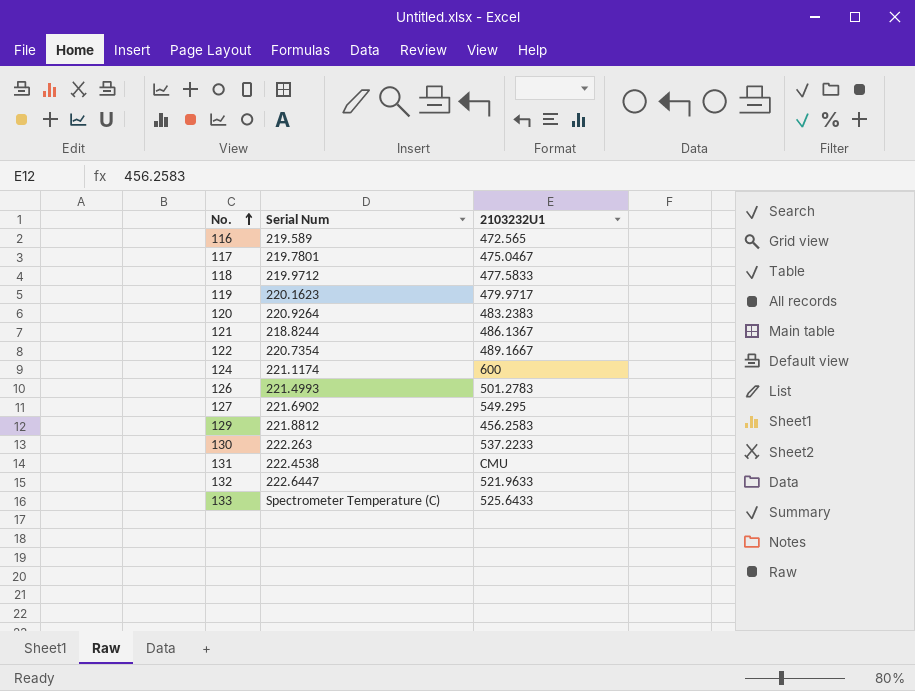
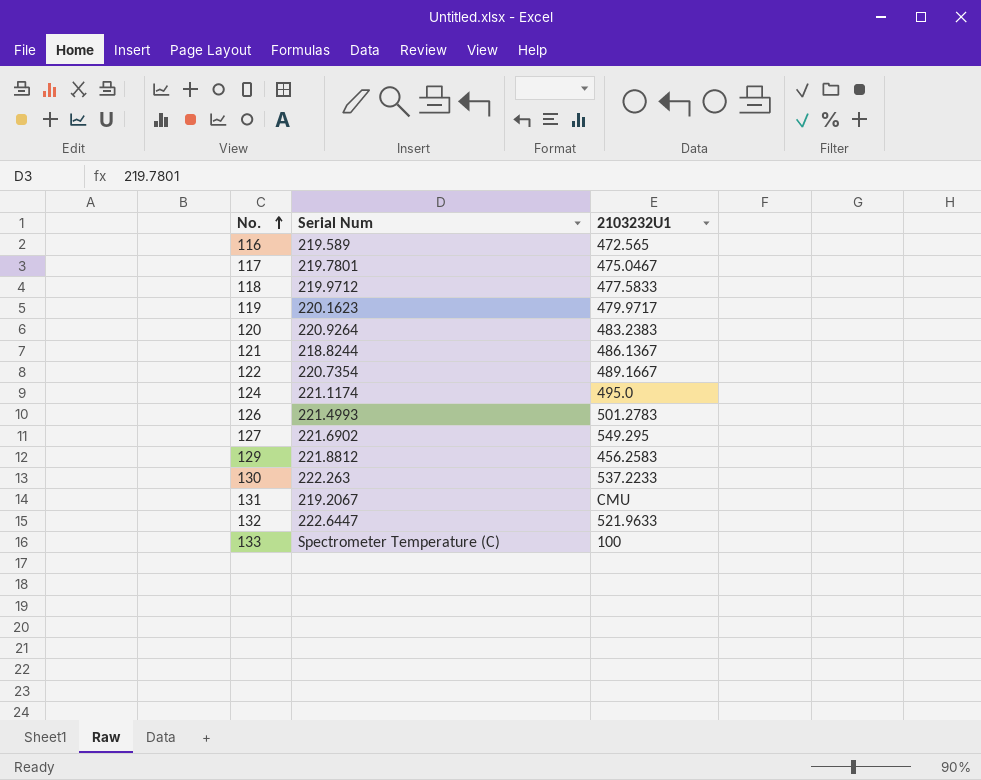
124 | 2103232U1: 600 -> 495.0
131 | Serial Num: 222.4538 -> 219.2067
133 | 2103232U1: 525.6433 -> 100

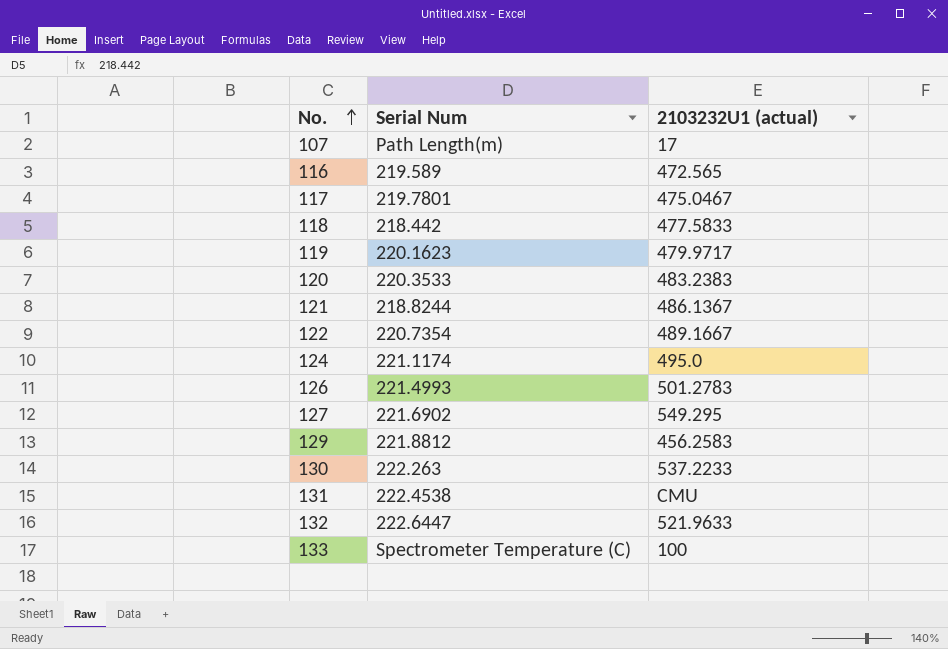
column name: 2103232U1 -> 2103232U1 (actual)
row 107: none -> Path Length(m) | 17
118 | Serial Num: 219.9712 -> 218.442
120 | Serial Num: 220.9264 -> 220.3533
131 | Serial Num: 219.2067 -> 222.4538

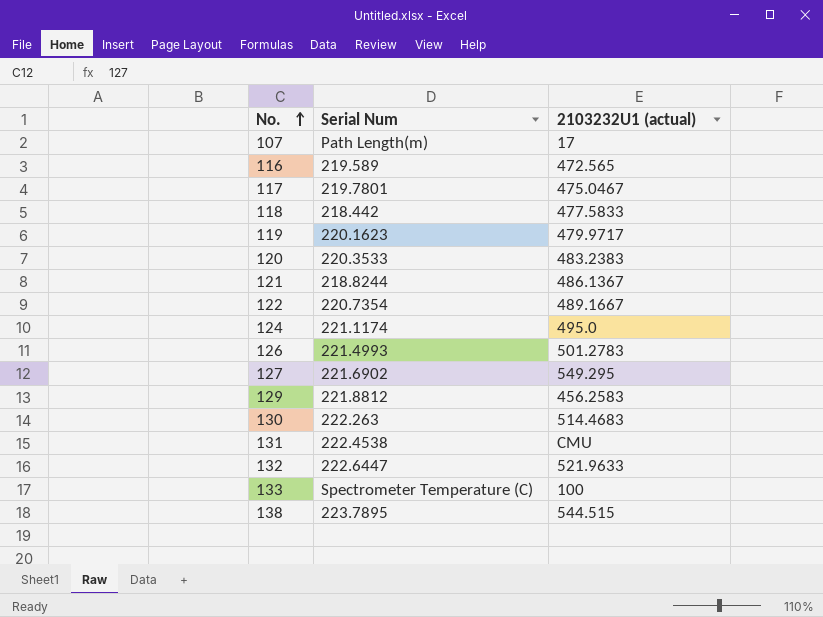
130 | 2103232U1 (actual): 537.2233 -> 514.4683
row 138: none -> 223.7895 | 544.515

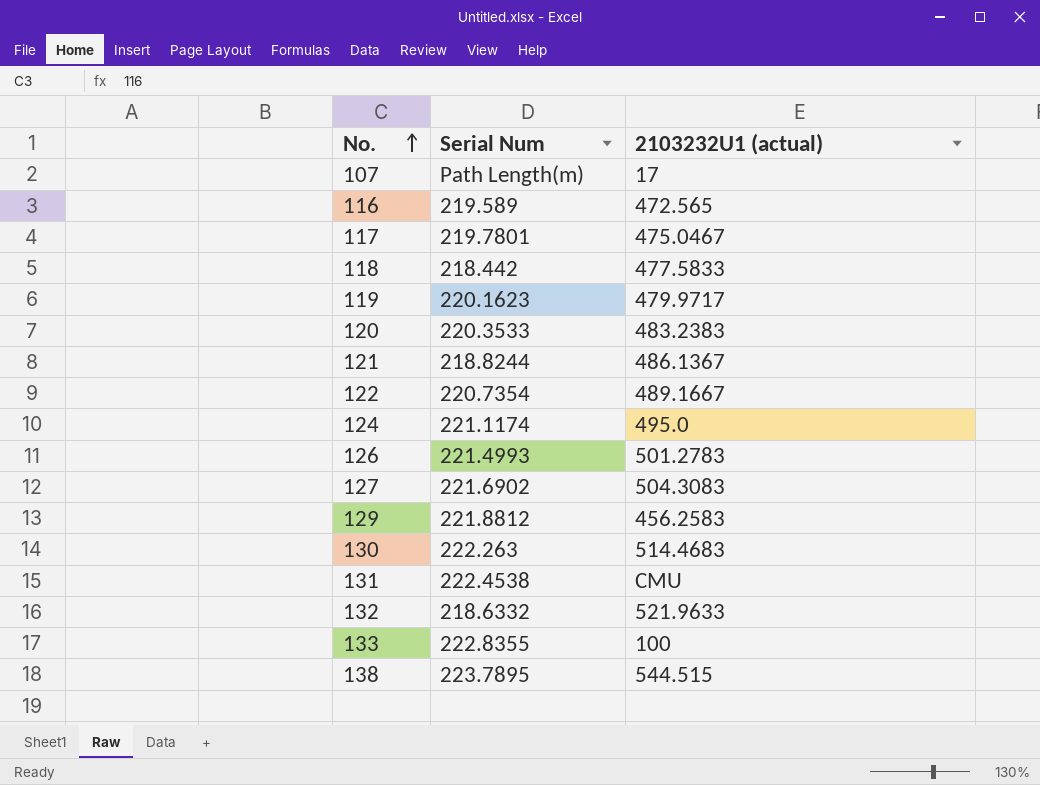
127 | 2103232U1 (actual): 549.295 -> 504.3083
132 | Serial Num: 222.6447 -> 218.6332
133 | Serial Num: Spectrometer Temperature (C) -> 222.8355

